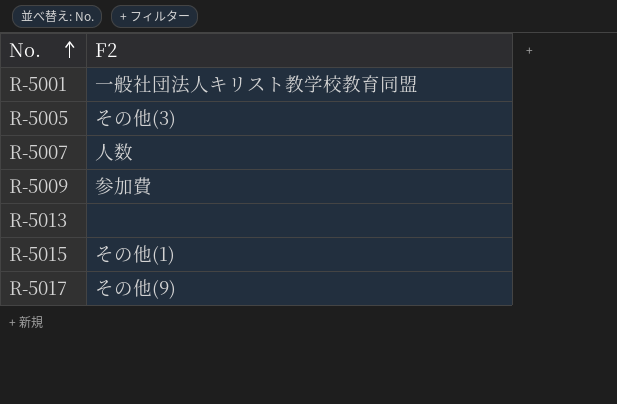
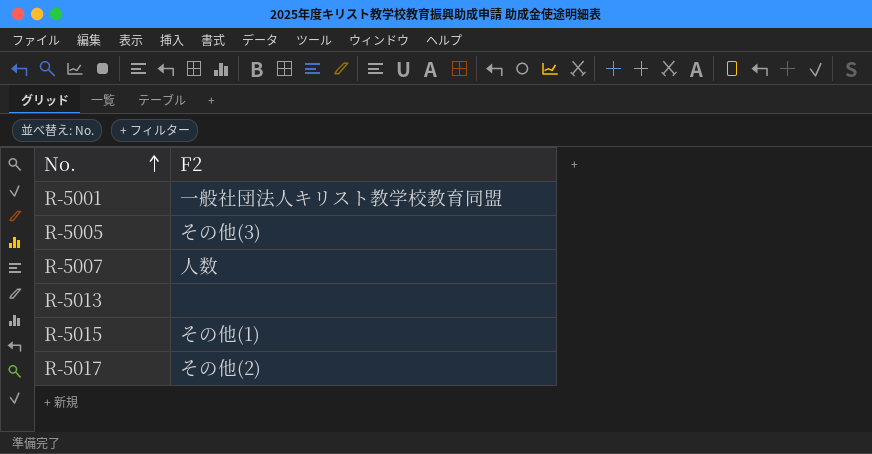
row R-5009: 参加費 -> none
R-5017 | F2: その他(9) -> その他(2)

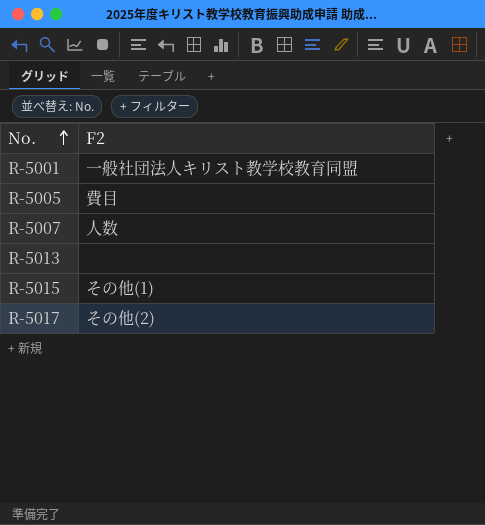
R-5005 | F2: その他(3) -> 費目

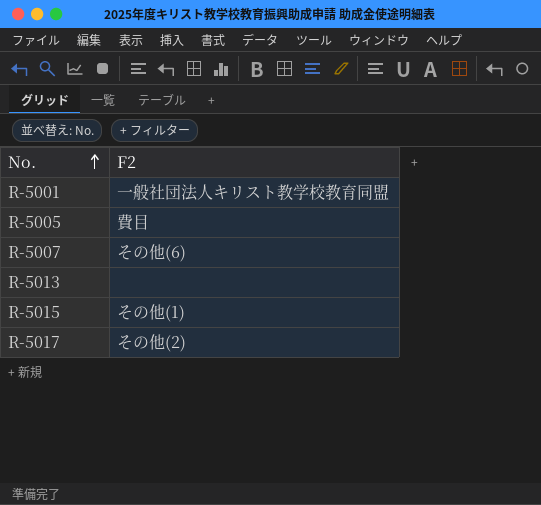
R-5007 | F2: 人数 -> その他(6)

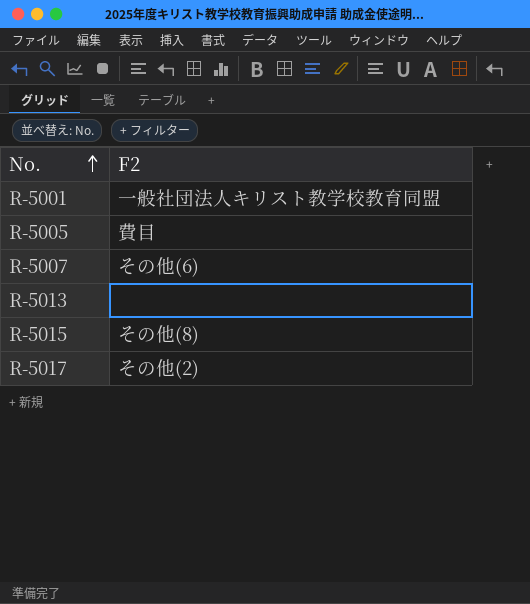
R-5015 | F2: その他(1) -> その他(8)

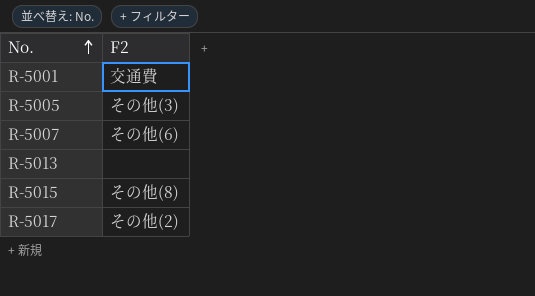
R-5001 | F2: 一般社団法人キリスト教学校教育同盟 -> 交通費
R-5005 | F2: 費目 -> その他(3)

